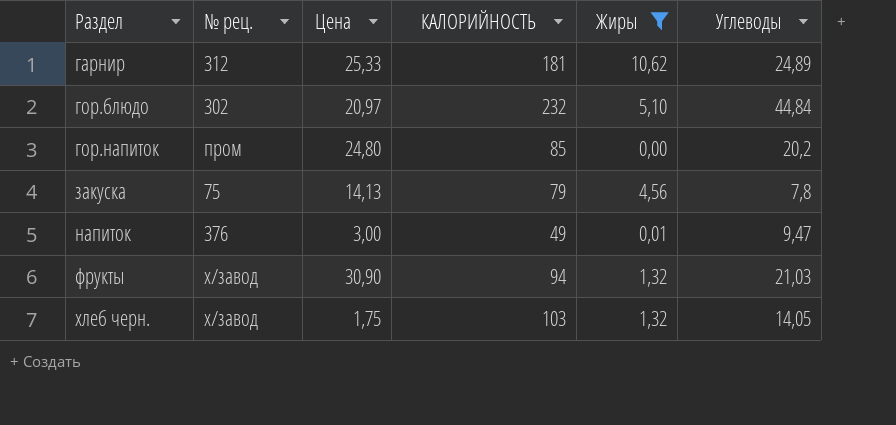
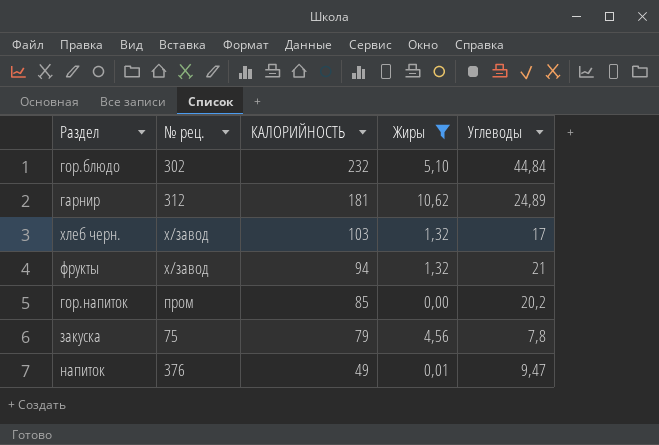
row order: Раздел ascending -> КАЛОРИЙНОСТЬ descending
column Цена | position: 3 -> none
хлеб черн. | Углеводы: 14,05 -> 17
фрукты | Углеводы: 21,03 -> 21

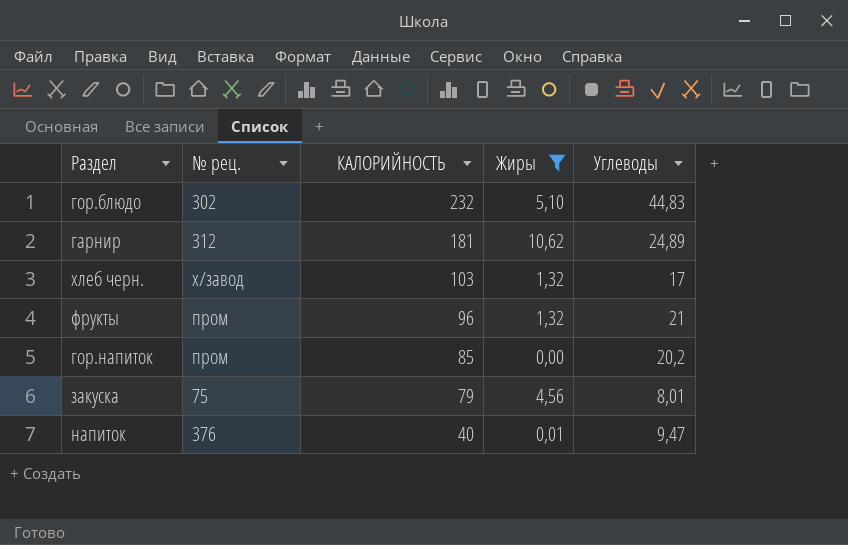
гор.блюдо | Углеводы: 44,84 -> 44,83
фрукты | № рец.: х/завод -> пром
фрукты | КАЛОРИЙНОСТЬ: 94 -> 96
закуска | Углеводы: 7,8 -> 8,01
напиток | КАЛОРИЙНОСТЬ: 49 -> 40

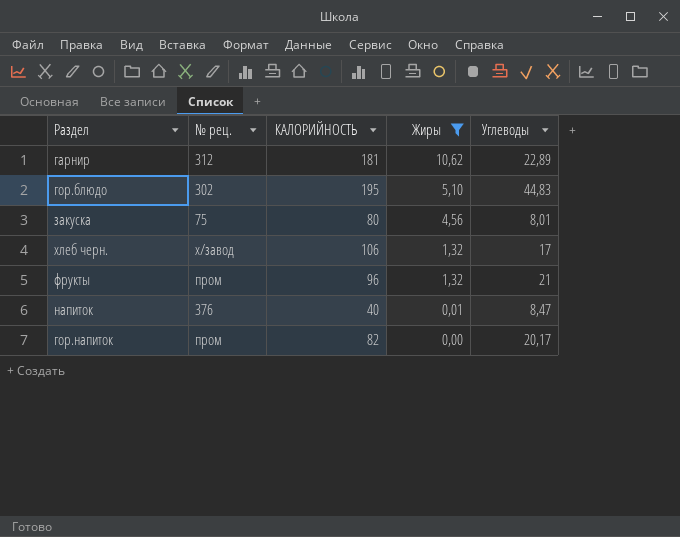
row order: КАЛОРИЙНОСТЬ descending -> Жиры descending
гарнир | Углеводы: 24,89 -> 22,89
гор.блюдо | КАЛОРИЙНОСТЬ: 232 -> 195
закуска | КАЛОРИЙНОСТЬ: 79 -> 80
хлеб черн. | КАЛОРИЙНОСТЬ: 103 -> 106
напиток | Углеводы: 9,47 -> 8,47
гор.напиток | КАЛОРИЙНОСТЬ: 85 -> 82
гор.напиток | Углеводы: 20,2 -> 20,17

